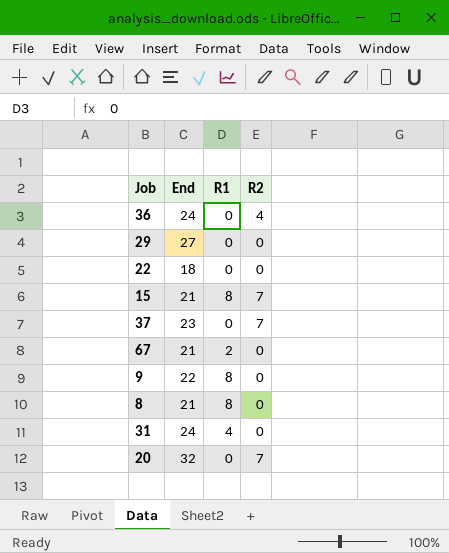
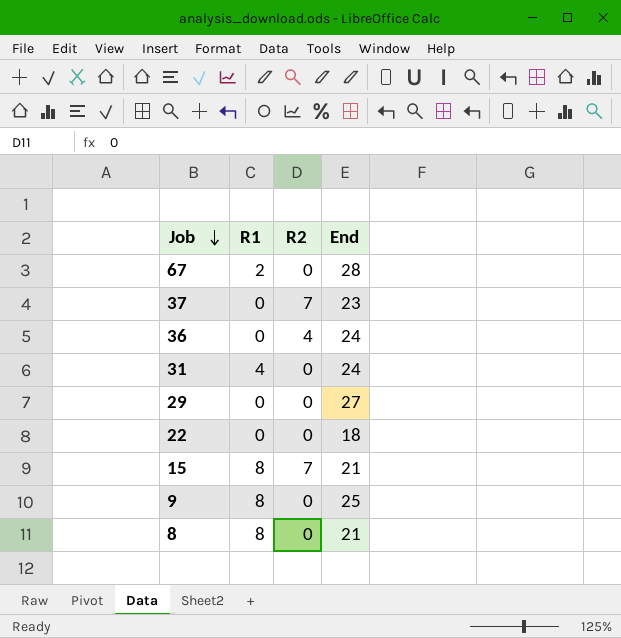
row order: none -> Job descending
column End | position: 2 -> 4
row 20: 32 | 0 | 7 -> none
67 | End: 21 -> 28
9 | End: 22 -> 25

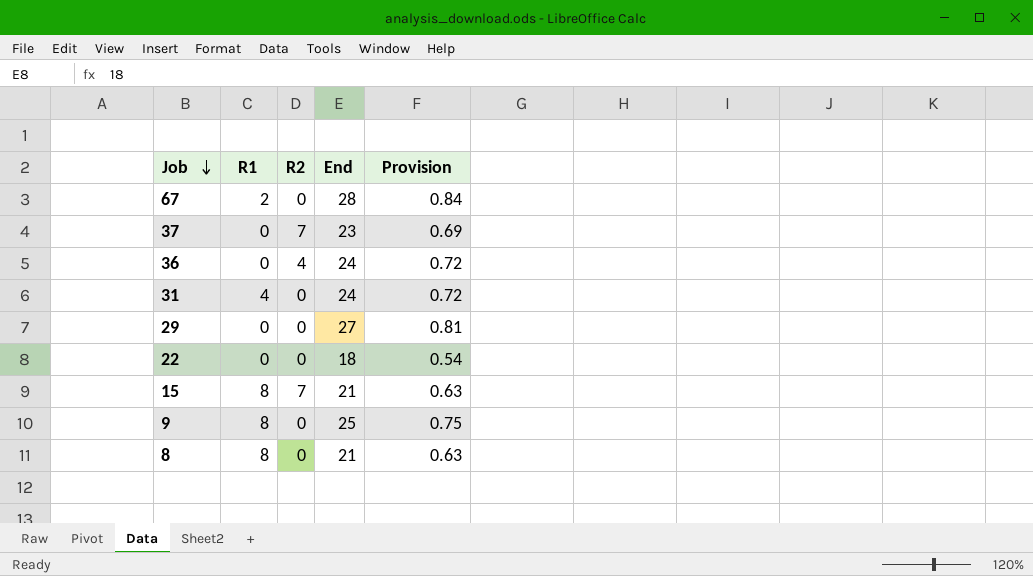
column Provision | formula: none -> [End] * 0.03

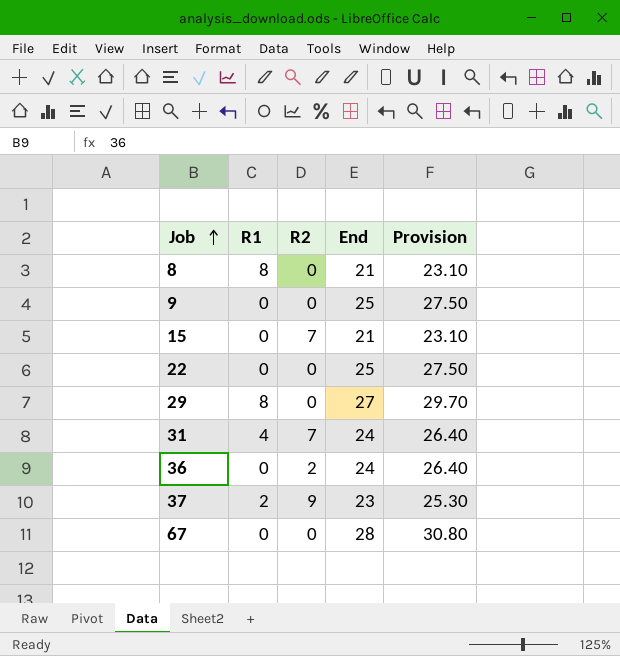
row order: Job descending -> Job ascending
column Provision | formula: [End] * 0.03 -> [End] * 1.1
9 | R1: 8 -> 0
15 | R1: 8 -> 0
22 | End: 18 -> 25
29 | R1: 0 -> 8
31 | R2: 0 -> 7
36 | R2: 4 -> 2
37 | R1: 0 -> 2
37 | R2: 7 -> 9
67 | R1: 2 -> 0

